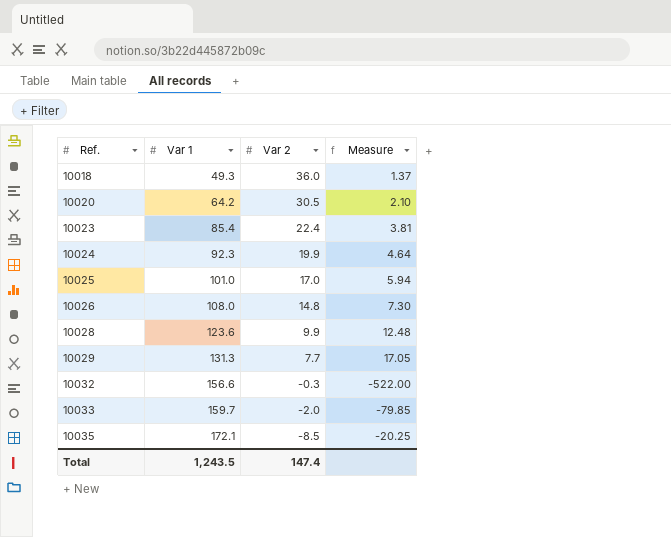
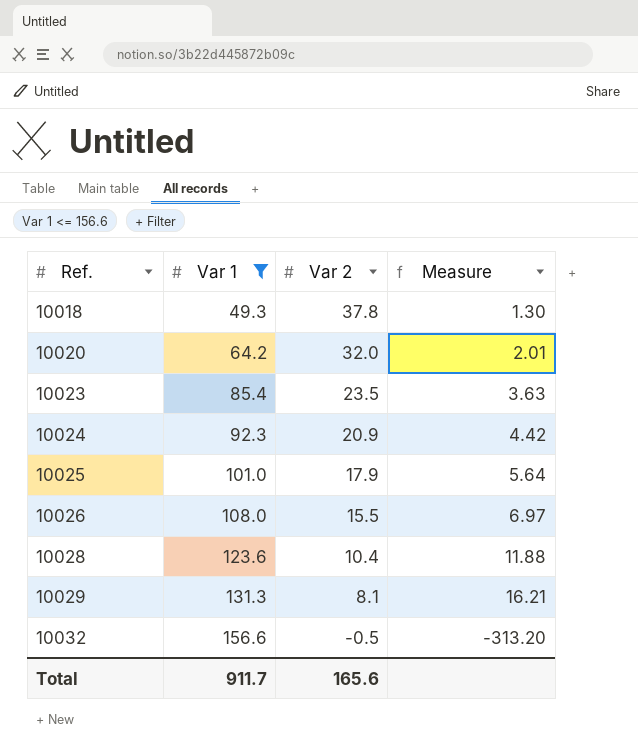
filter: none -> Var 1 <= 156.6
10018 | Var 2: 36.0 -> 37.8
10018 | Measure: 1.37 -> 1.30
10020 | Var 2: 30.5 -> 32.0
10020 | Measure: 2.10 -> 2.01
10023 | Var 2: 22.4 -> 23.5
10023 | Measure: 3.81 -> 3.63
10024 | Var 2: 19.9 -> 20.9
10024 | Measure: 4.64 -> 4.42
10025 | Var 2: 17.0 -> 17.9
10025 | Measure: 5.94 -> 5.64
10026 | Var 2: 14.8 -> 15.5
10026 | Measure: 7.30 -> 6.97
10028 | Var 2: 9.9 -> 10.4
10028 | Measure: 12.48 -> 11.88
10029 | Var 2: 7.7 -> 8.1
10029 | Measure: 17.05 -> 16.21
10032 | Var 2: -0.3 -> -0.5
10032 | Measure: -522.00 -> -313.20
Total | Var 1: 1,243.5 -> 911.7
Total | Var 2: 147.4 -> 165.6

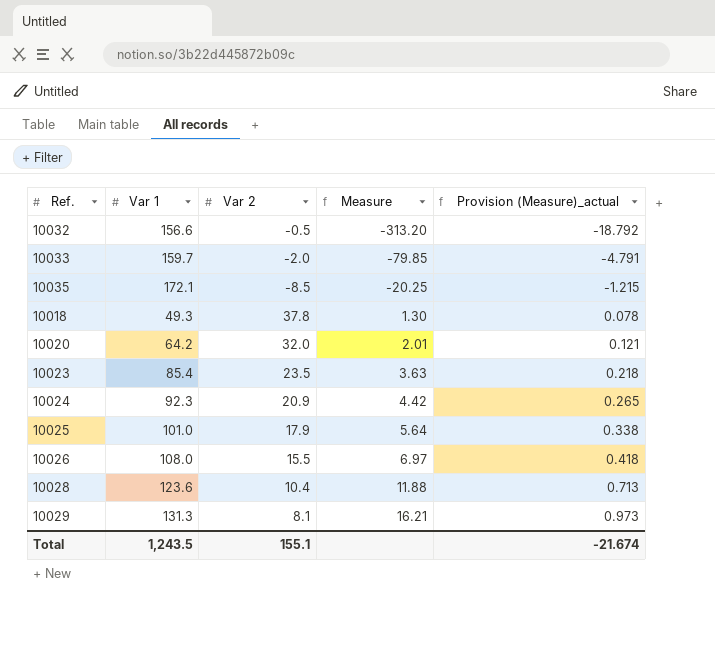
filter: Var 1 <= 156.6 -> none
row order: Ref. ascending -> Measure ascending
column Provision (Measure)_actual | formula: none -> [Measure] * 0.06
Total | Var 1: 911.7 -> 1,243.5
Total | Var 2: 165.6 -> 155.1

